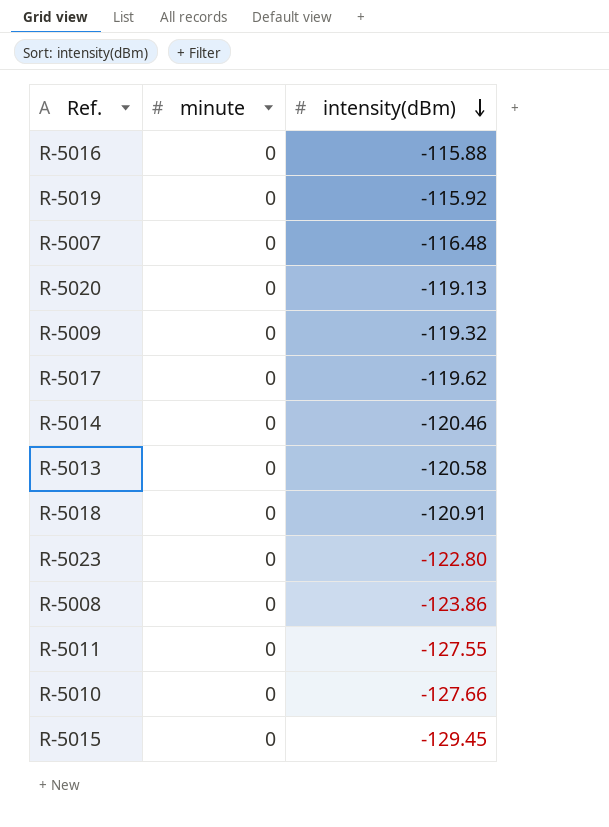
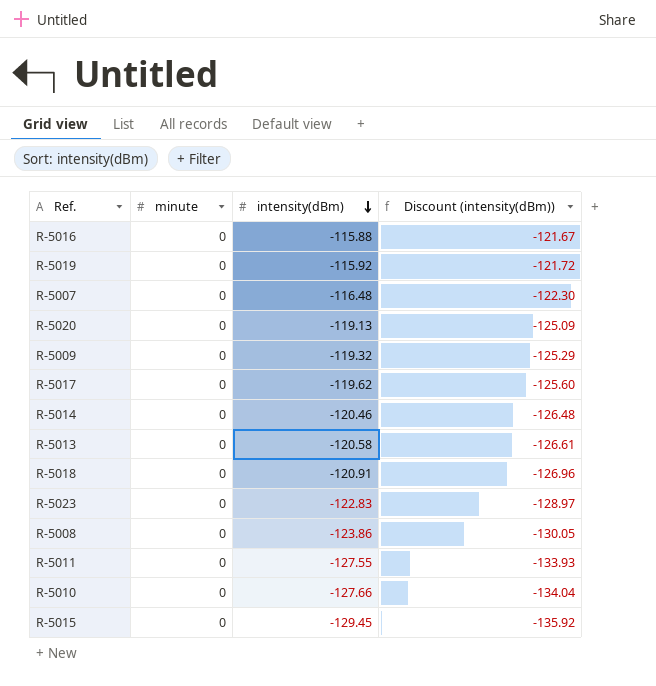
column Discount (intensity(dBm)) | formula: none -> [intensity(dBm)] * 1.05
R-5023 | intensity(dBm): -122.80 -> -122.83

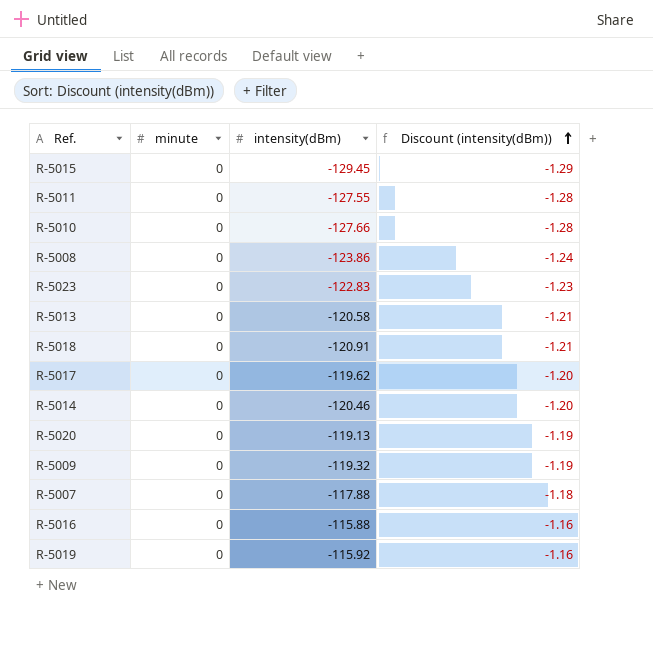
row order: intensity(dBm) descending -> Discount (intensity(dBm)) ascending
column Discount (intensity(dBm)) | formula: [intensity(dBm)] * 1.05 -> [intensity(dBm)] * 0.01
R-5007 | intensity(dBm): -116.48 -> -117.88

